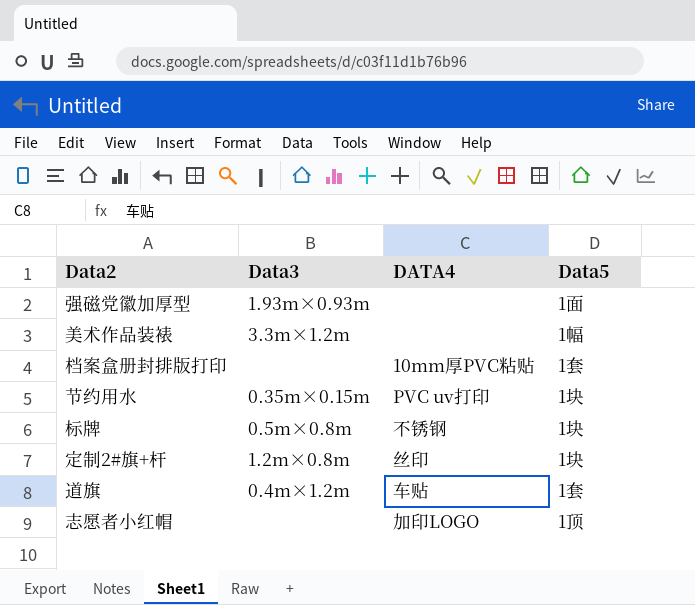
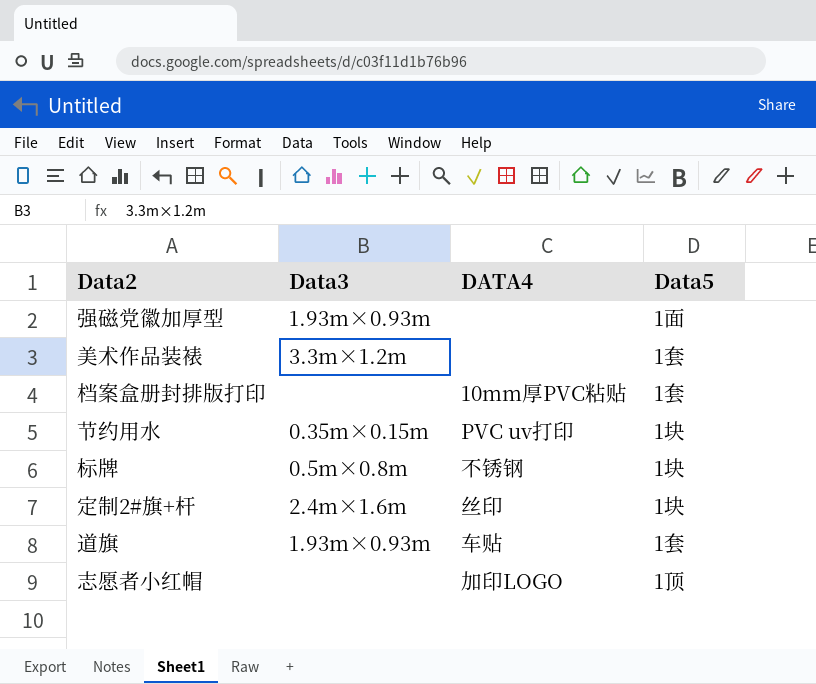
美术作品装裱 | Data5: 1幅 -> 1套
定制2#旗+杆 | Data3: 1.2m×0.8m -> 2.4m×1.6m
道旗 | Data3: 0.4m×1.2m -> 1.93m×0.93m

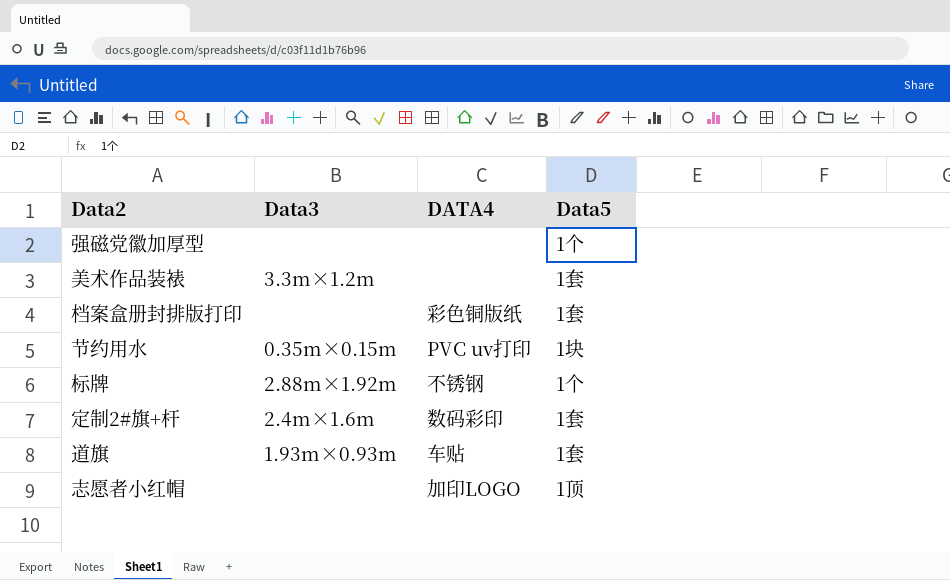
强磁党徽加厚型 | Data3: 1.93m×0.93m -> none
强磁党徽加厚型 | Data5: 1面 -> 1个
档案盒册封排版打印 | DATA4: 10mm厚PVC粘贴 -> 彩色铜版纸
标牌 | Data3: 0.5m×0.8m -> 2.88m×1.92m
标牌 | Data5: 1块 -> 1个
定制2#旗+杆 | DATA4: 丝印 -> 数码彩印
定制2#旗+杆 | Data5: 1块 -> 1套

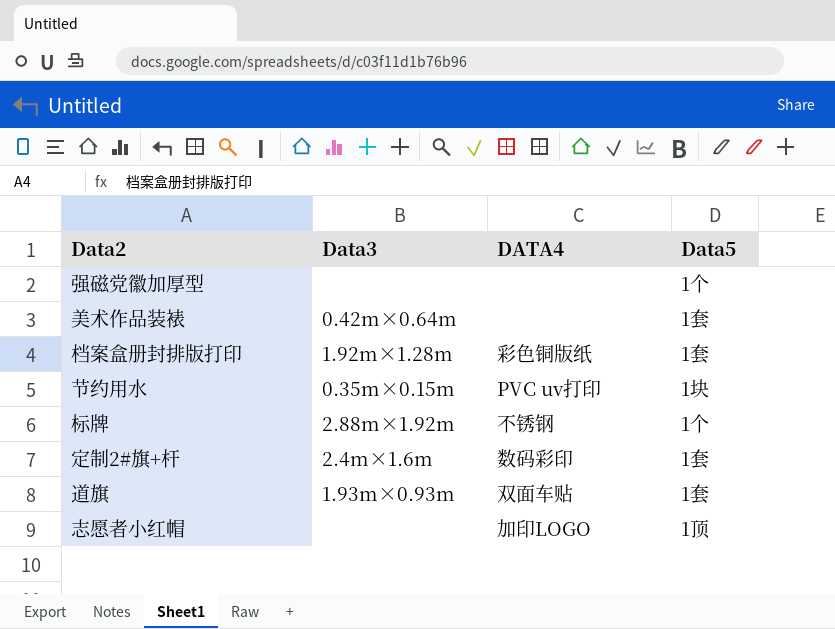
美术作品装裱 | Data3: 3.3m×1.2m -> 0.42m×0.64m
档案盒册封排版打印 | Data3: none -> 1.92m×1.28m
道旗 | DATA4: 车贴 -> 双面车贴

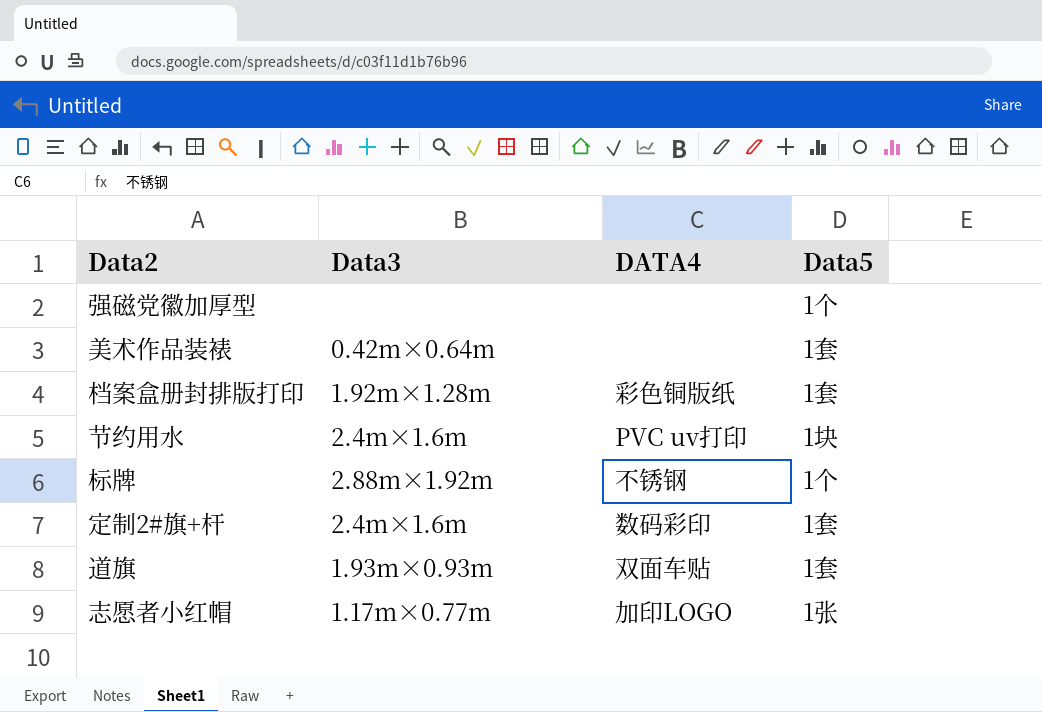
节约用水 | Data3: 0.35m×0.15m -> 2.4m×1.6m
志愿者小红帽 | Data3: none -> 1.17m×0.77m
志愿者小红帽 | Data5: 1顶 -> 1张

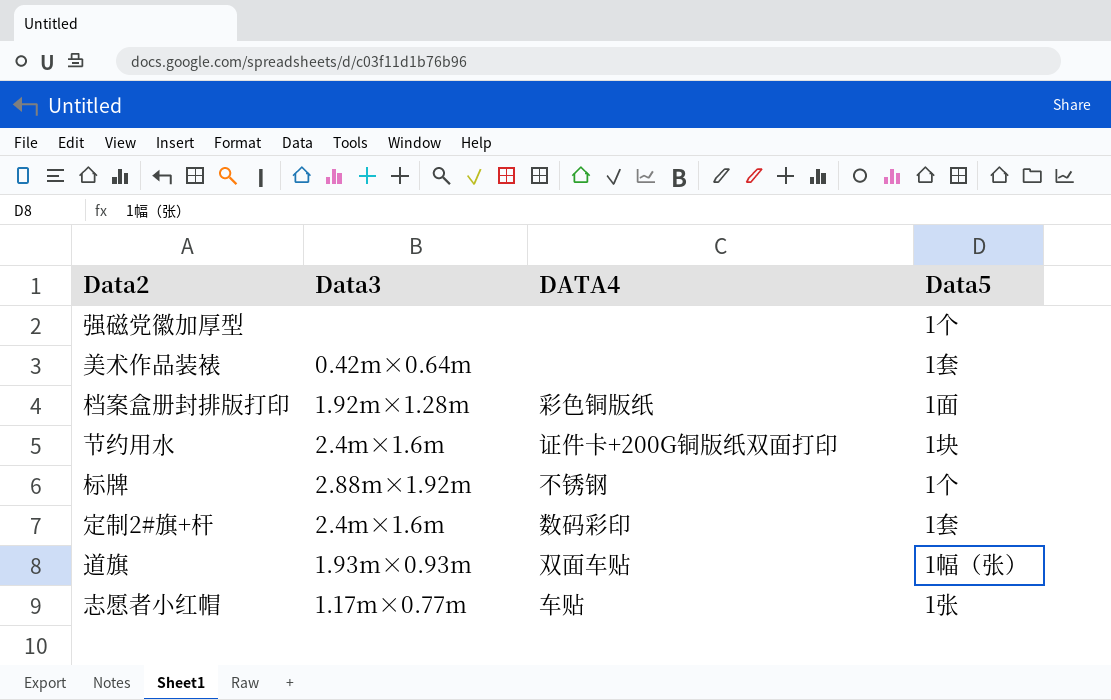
档案盒册封排版打印 | Data5: 1套 -> 1面
节约用水 | DATA4: PVC uv打印 -> 证件卡+200G铜版纸双面打印
道旗 | Data5: 1套 -> 1幅（张）
志愿者小红帽 | DATA4: 加印LOGO -> 车贴

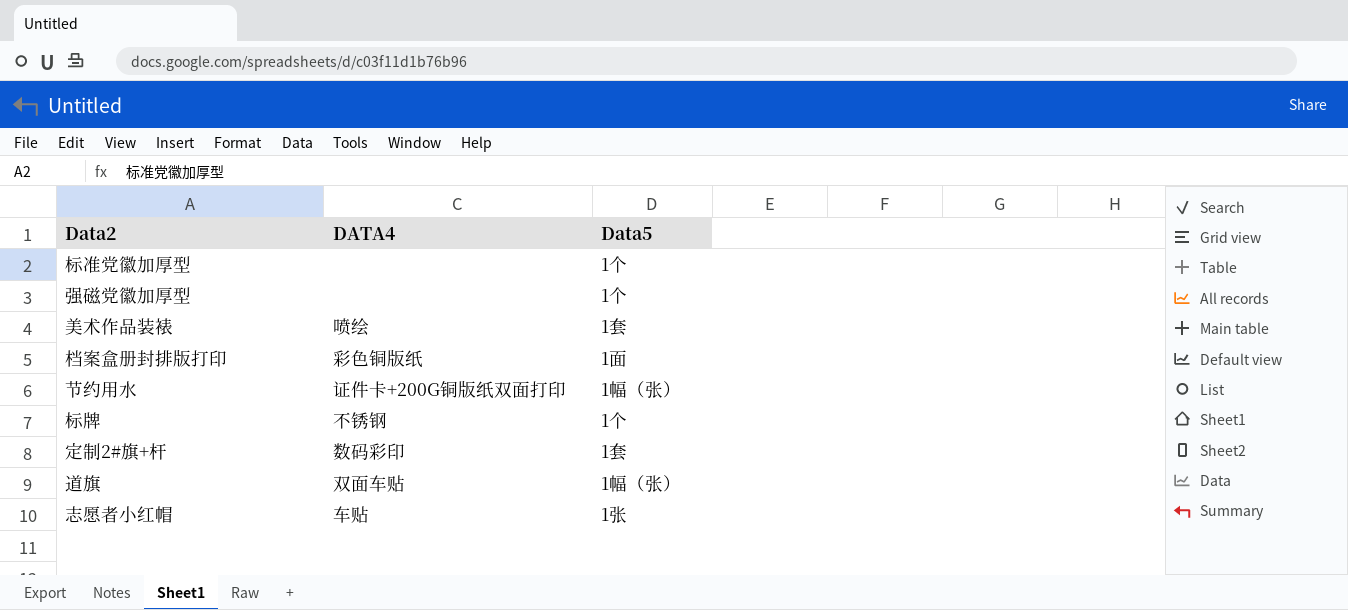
column Data3 | position: 2 -> none
row 标准党徽加厚型: none -> none | 1个
美术作品装裱 | DATA4: none -> 喷绘
节约用水 | Data5: 1块 -> 1幅（张）

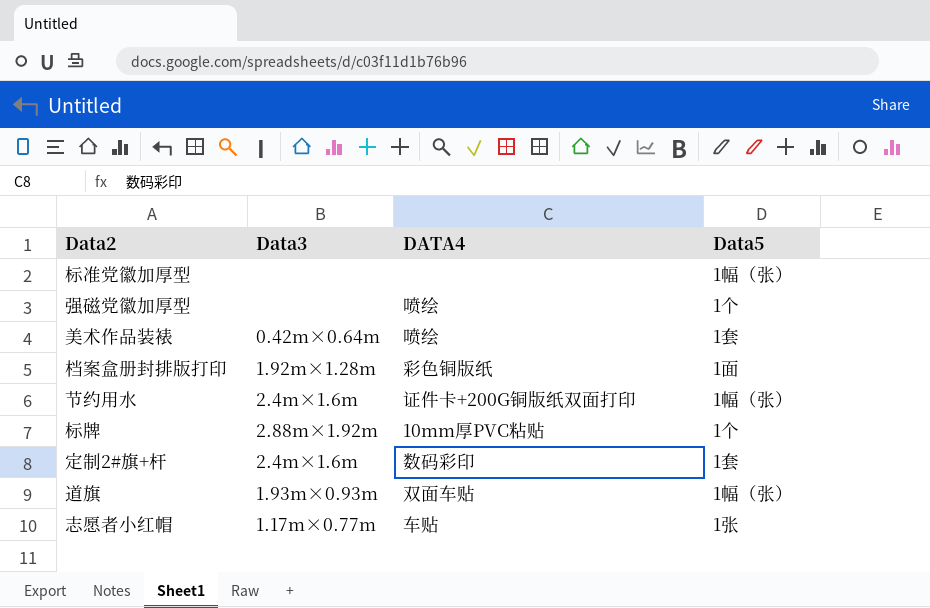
column Data3 | position: none -> 2
标准党徽加厚型 | Data5: 1个 -> 1幅（张）
强磁党徽加厚型 | DATA4: none -> 喷绘
标牌 | DATA4: 不锈钢 -> 10mm厚PVC粘贴

